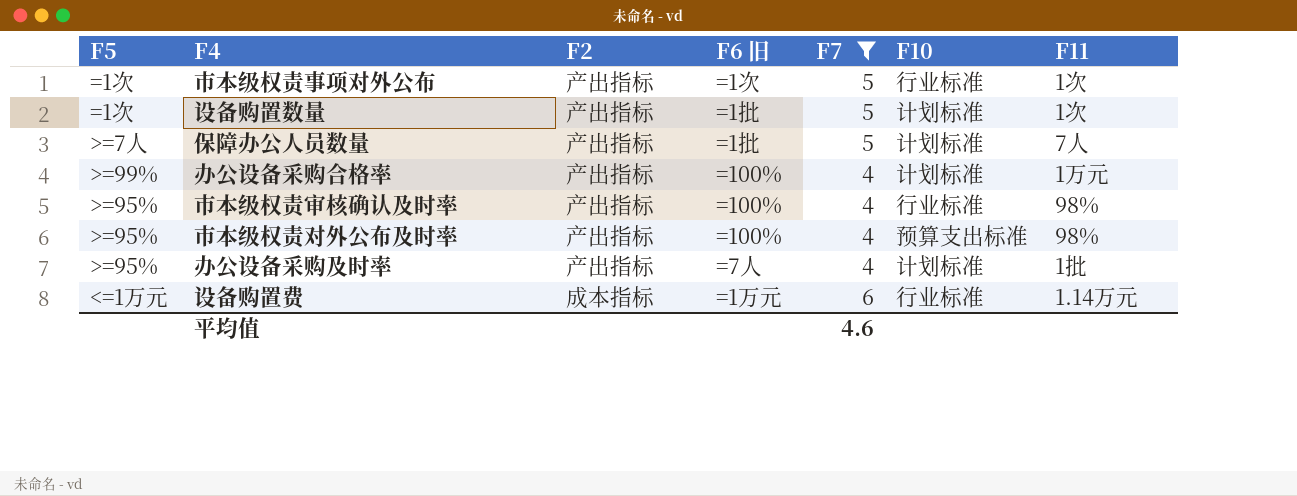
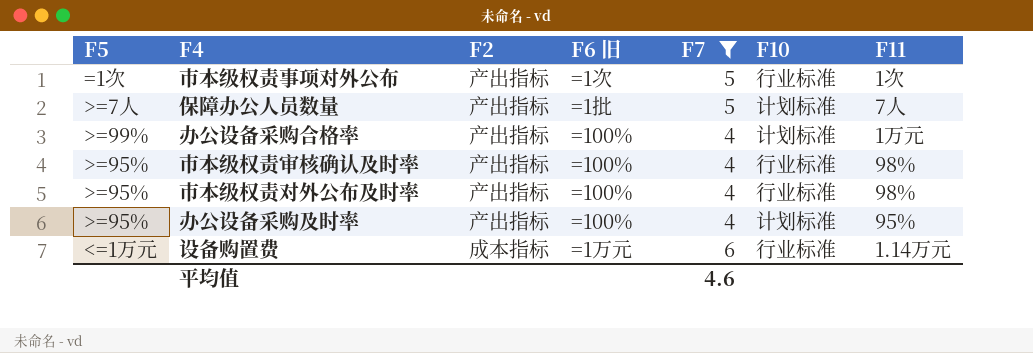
row 设备购置数量: =1次 | 产出指标 | =1批 | 5 | 计划标准 | 1次 -> none
市本级权责对外公布及时率 | F10: 预算支出标准 -> 行业标准
办公设备采购及时率 | F6 旧: =7人 -> =100%
办公设备采购及时率 | F11: 1批 -> 95%

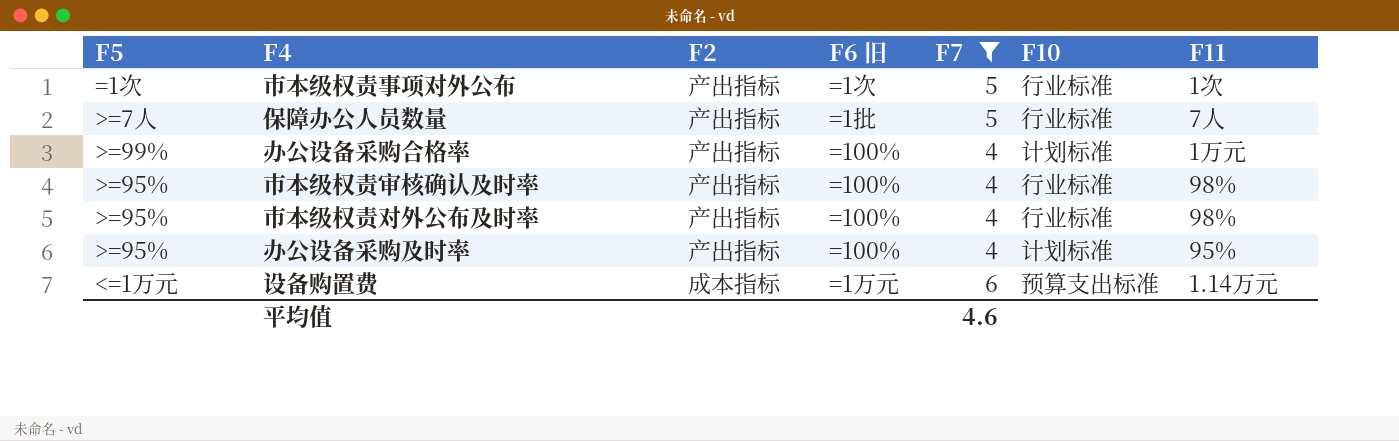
保障办公人员数量 | F10: 计划标准 -> 行业标准
设备购置费 | F10: 行业标准 -> 预算支出标准

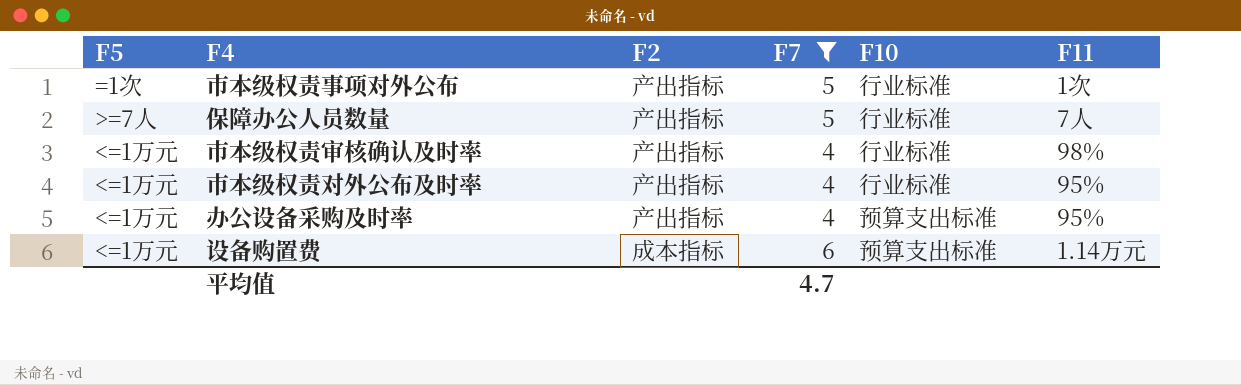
column F6 旧 | position: 4 -> none
row 办公设备采购合格率: >=99% | 产出指标 | =100% | 4 | 计划标准 | 1万元 -> none
市本级权责审核确认及时率 | F5: >=95% -> <=1万元
市本级权责对外公布及时率 | F5: >=95% -> <=1万元
市本级权责对外公布及时率 | F11: 98% -> 95%
办公设备采购及时率 | F5: >=95% -> <=1万元
办公设备采购及时率 | F10: 计划标准 -> 预算支出标准
平均值 | F7: 4.6 -> 4.7

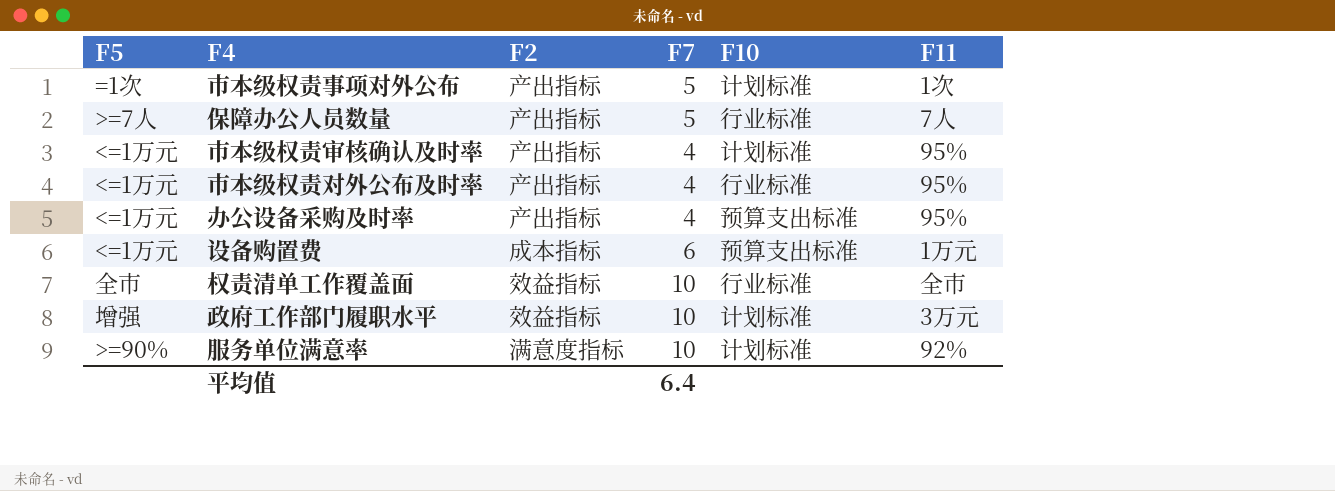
filter: F7 != 10 -> none
市本级权责事项对外公布 | F10: 行业标准 -> 计划标准
市本级权责审核确认及时率 | F10: 行业标准 -> 计划标准
市本级权责审核确认及时率 | F11: 98% -> 95%
设备购置费 | F11: 1.14万元 -> 1万元
平均值 | F7: 4.7 -> 6.4

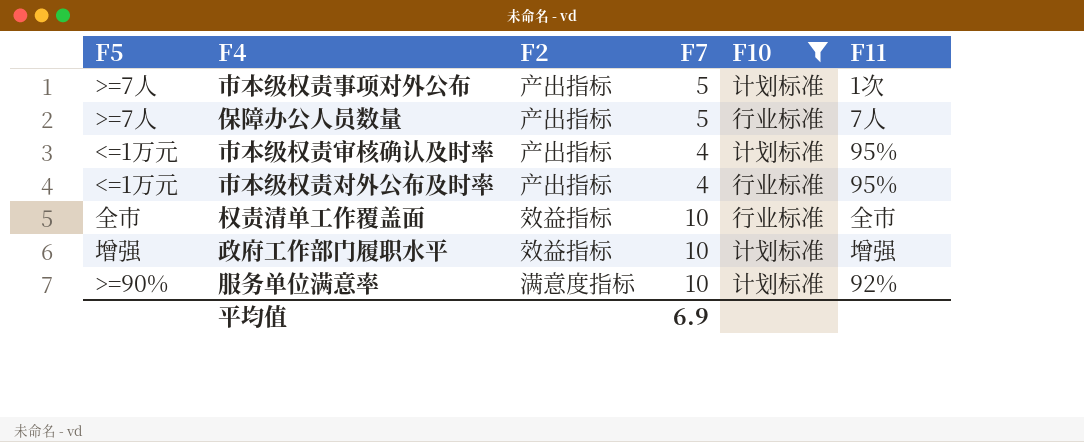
filter: none -> F10 != 预算支出标准
市本级权责事项对外公布 | F5: =1次 -> >=7人
政府工作部门履职水平 | F11: 3万元 -> 增强
平均值 | F7: 6.4 -> 6.9

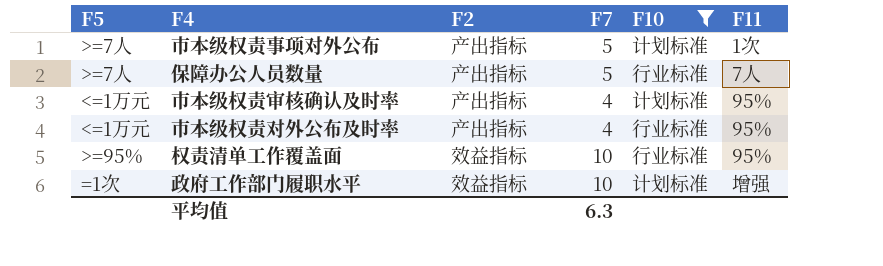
row 服务单位满意率: >=90% | 满意度指标 | 10 | 计划标准 | 92% -> none
权责清单工作覆盖面 | F5: 全市 -> >=95%
权责清单工作覆盖面 | F11: 全市 -> 95%
政府工作部门履职水平 | F5: 增强 -> =1次
平均值 | F7: 6.9 -> 6.3

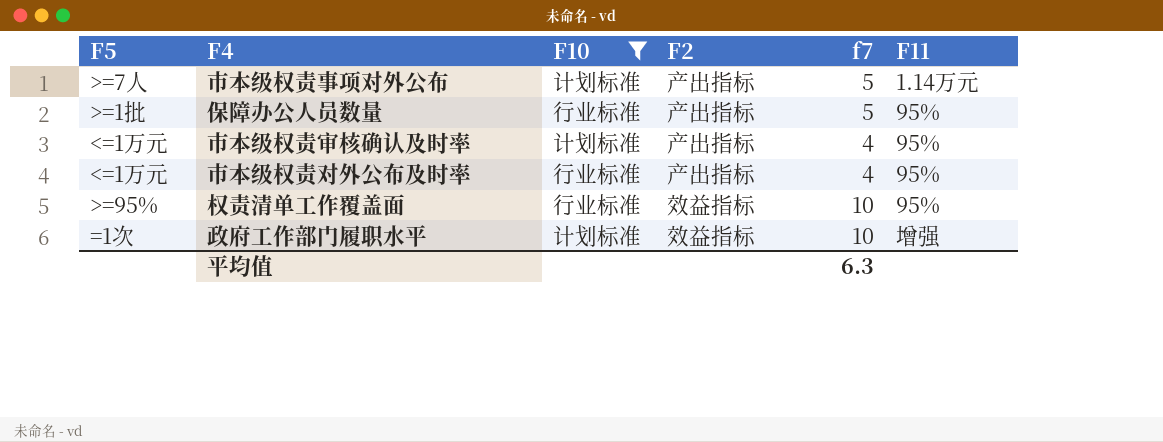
column F10 | position: 5 -> 3
column name: F7 -> f7
市本级权责事项对外公布 | F11: 1次 -> 1.14万元
保障办公人员数量 | F5: >=7人 -> >=1批
保障办公人员数量 | F11: 7人 -> 95%

